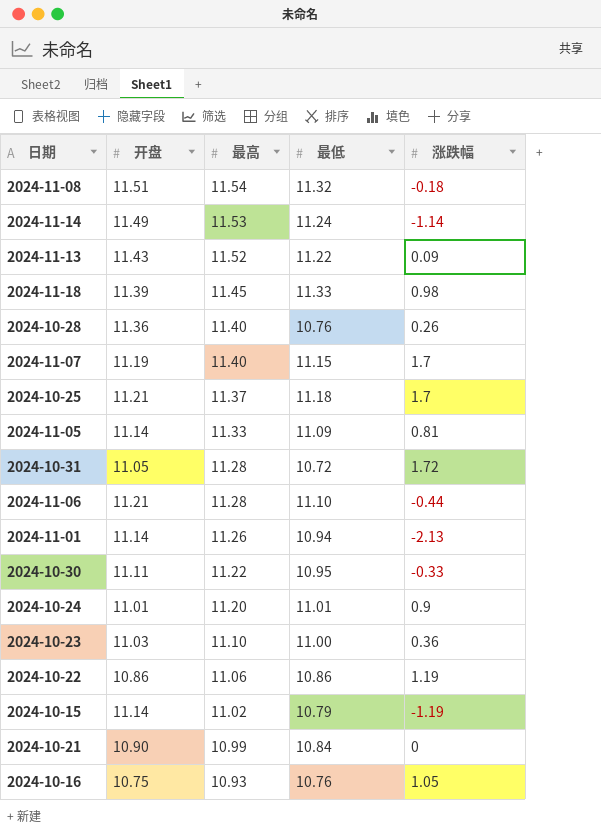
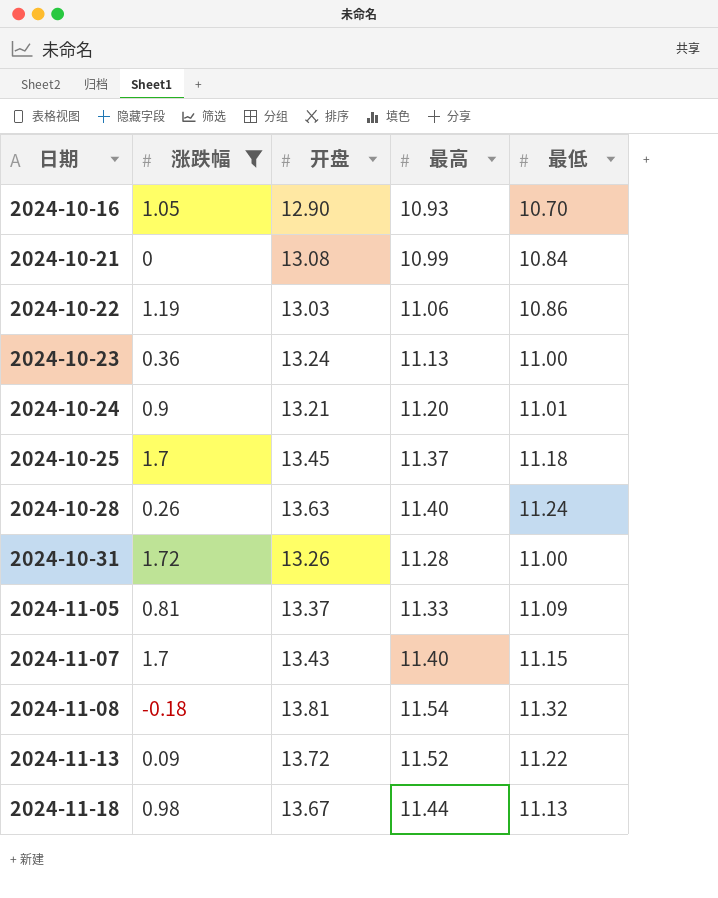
filter: none -> 涨跌幅 >= -0.18
row order: 最高 descending -> 日期 ascending
column 涨跌幅 | position: 5 -> 2
2024-10-16 | 开盘: 10.75 -> 12.90
2024-10-16 | 最低: 10.76 -> 10.70
2024-10-21 | 开盘: 10.90 -> 13.08
2024-10-22 | 开盘: 10.86 -> 13.03
2024-10-23 | 开盘: 11.03 -> 13.24
2024-10-23 | 最高: 11.10 -> 11.13
2024-10-24 | 开盘: 11.01 -> 13.21
2024-10-25 | 开盘: 11.21 -> 13.45
2024-10-28 | 开盘: 11.36 -> 13.63
2024-10-28 | 最低: 10.76 -> 11.24
2024-10-31 | 开盘: 11.05 -> 13.26
2024-10-31 | 最低: 10.72 -> 11.00
2024-11-05 | 开盘: 11.14 -> 13.37
2024-11-07 | 开盘: 11.19 -> 13.43
2024-11-08 | 开盘: 11.51 -> 13.81
2024-11-13 | 开盘: 11.43 -> 13.72
2024-11-18 | 开盘: 11.39 -> 13.67
2024-11-18 | 最高: 11.45 -> 11.44
2024-11-18 | 最低: 11.33 -> 11.13

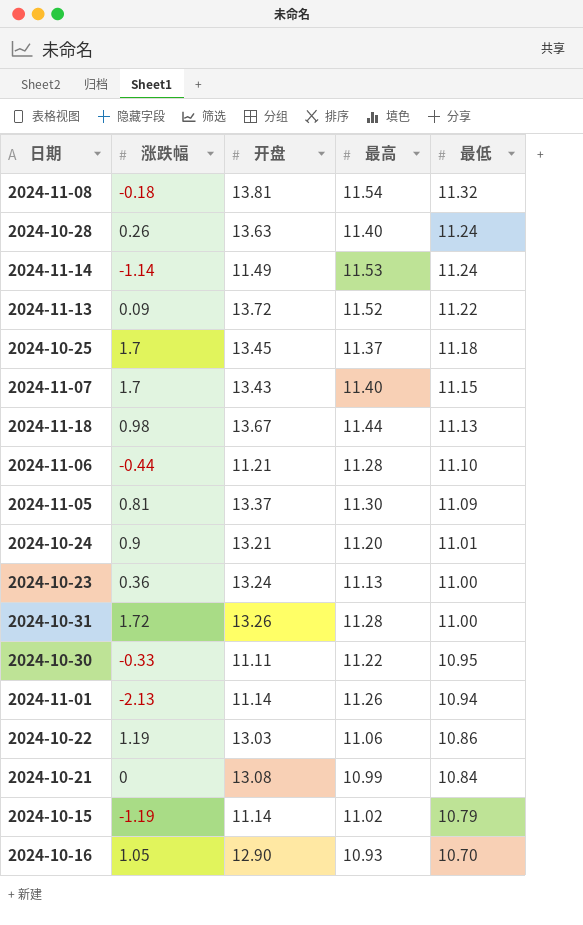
filter: 涨跌幅 >= -0.18 -> none
row order: 日期 ascending -> 最低 descending
2024-11-05 | 最高: 11.33 -> 11.30

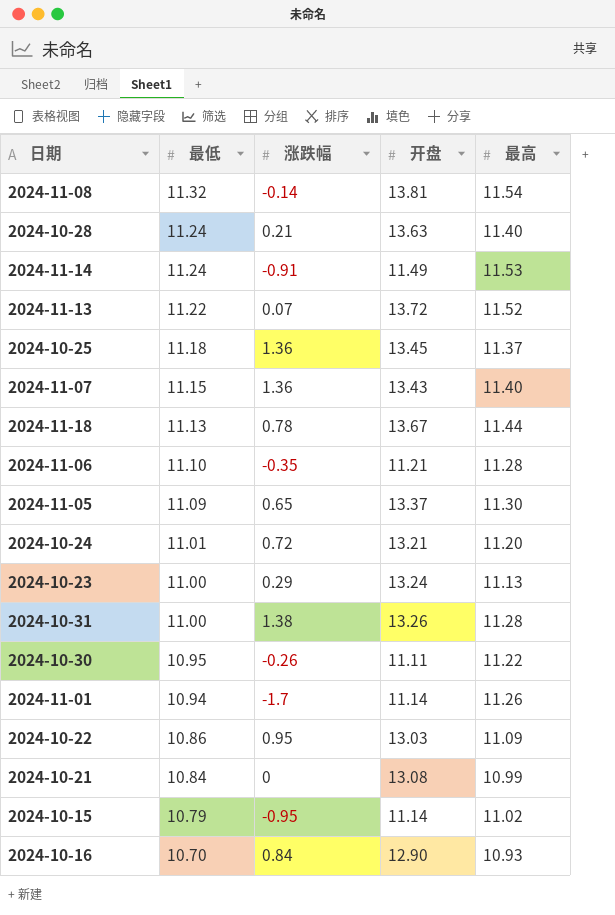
column 最低 | position: 5 -> 2
2024-11-08 | 涨跌幅: -0.18 -> -0.14
2024-10-28 | 涨跌幅: 0.26 -> 0.21
2024-11-14 | 涨跌幅: -1.14 -> -0.91
2024-11-13 | 涨跌幅: 0.09 -> 0.07
2024-10-25 | 涨跌幅: 1.7 -> 1.36
2024-11-07 | 涨跌幅: 1.7 -> 1.36
2024-11-18 | 涨跌幅: 0.98 -> 0.78
2024-11-06 | 涨跌幅: -0.44 -> -0.35
2024-11-05 | 涨跌幅: 0.81 -> 0.65
2024-10-24 | 涨跌幅: 0.9 -> 0.72
2024-10-23 | 涨跌幅: 0.36 -> 0.29
2024-10-31 | 涨跌幅: 1.72 -> 1.38
2024-10-30 | 涨跌幅: -0.33 -> -0.26
2024-11-01 | 涨跌幅: -2.13 -> -1.7
2024-10-22 | 涨跌幅: 1.19 -> 0.95
2024-10-22 | 最高: 11.06 -> 11.09
2024-10-15 | 涨跌幅: -1.19 -> -0.95
2024-10-16 | 涨跌幅: 1.05 -> 0.84

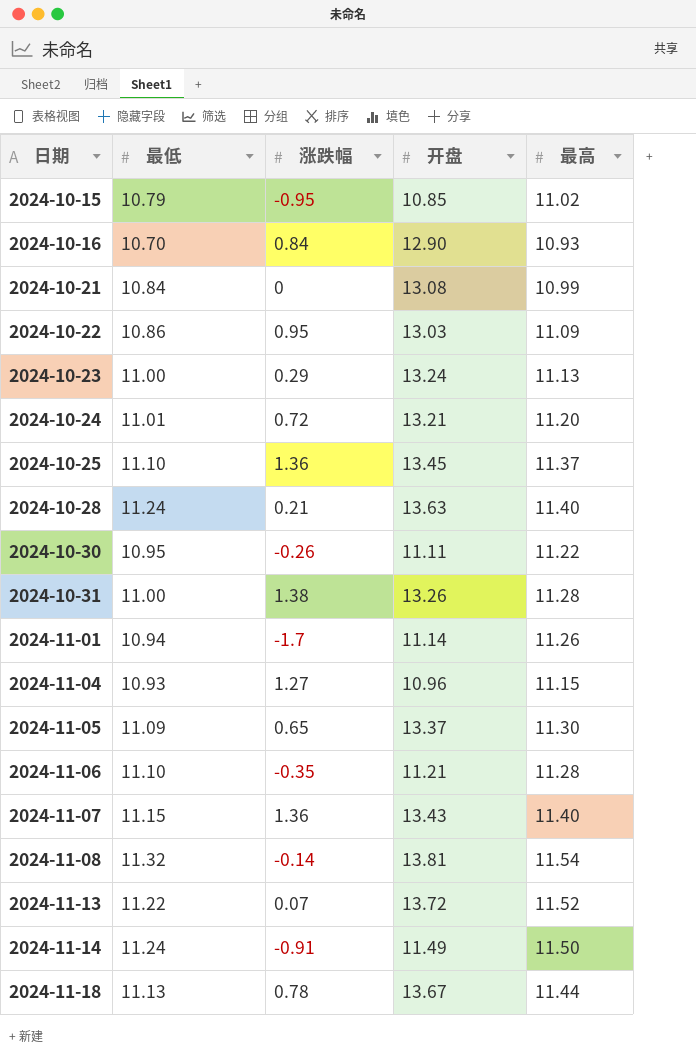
row order: 最低 descending -> 日期 ascending
2024-10-15 | 开盘: 11.14 -> 10.85
2024-10-25 | 最低: 11.18 -> 11.10
row 2024-11-04: none -> 10.93 | 1.27 | 10.96 | 11.15
2024-11-14 | 最高: 11.53 -> 11.50

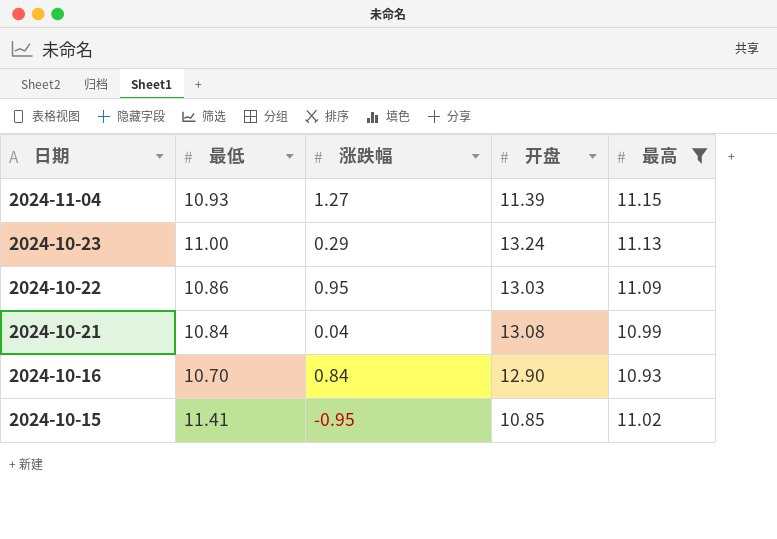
filter: none -> 最高 <= 11.15
row order: 日期 ascending -> 日期 descending
2024-11-04 | 开盘: 10.96 -> 11.39
2024-10-21 | 涨跌幅: 0 -> 0.04
2024-10-15 | 最低: 10.79 -> 11.41

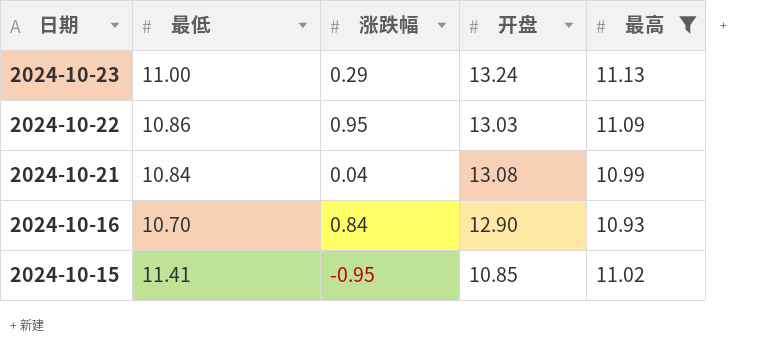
row 2024-11-04: 10.93 | 1.27 | 11.39 | 11.15 -> none

